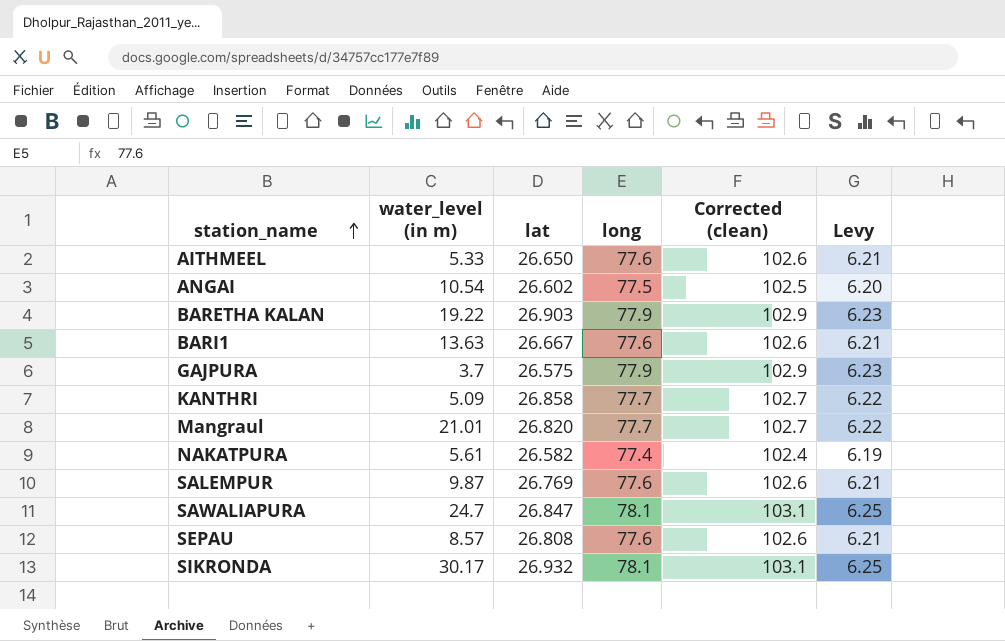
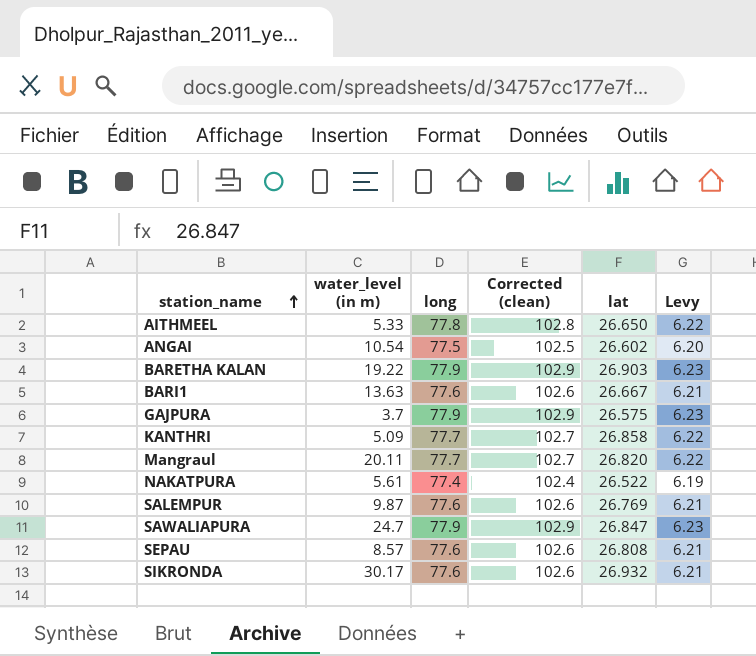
column lat | position: 3 -> 5
AITHMEEL | long: 77.6 -> 77.8
AITHMEEL | Corrected (clean): 102.6 -> 102.8
AITHMEEL | Levy: 6.21 -> 6.22
Mangraul | water_level (in m): 21.01 -> 20.11
NAKATPURA | lat: 26.582 -> 26.522
SAWALIAPURA | long: 78.1 -> 77.9
SAWALIAPURA | Corrected (clean): 103.1 -> 102.9
SAWALIAPURA | Levy: 6.25 -> 6.23
SIKRONDA | long: 78.1 -> 77.6
SIKRONDA | Corrected (clean): 103.1 -> 102.6
SIKRONDA | Levy: 6.25 -> 6.21

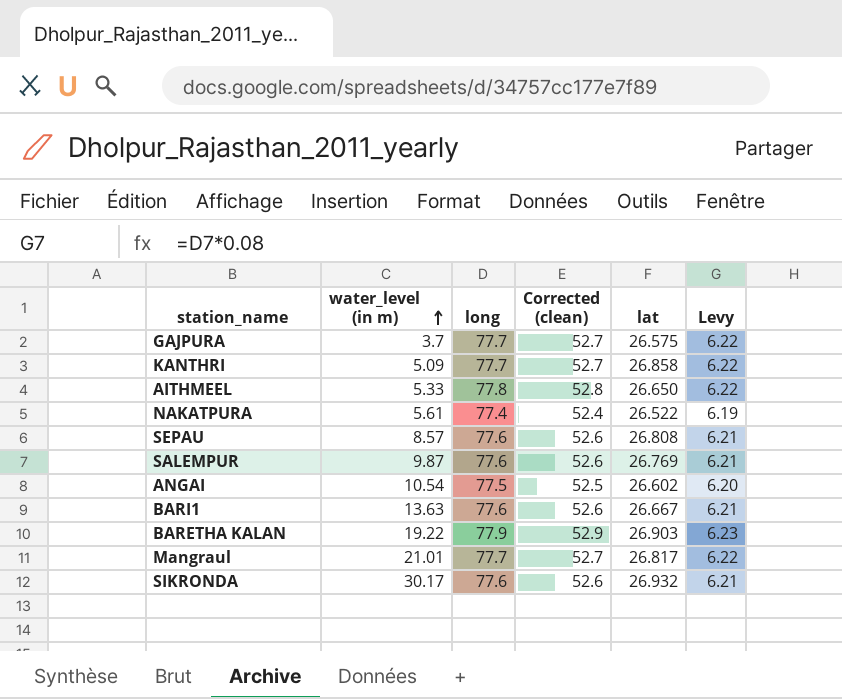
row order: station_name ascending -> water_level (in m) ascending
column Corrected (clean) | formula: [long] + 25 -> [long] - 25
row SAWALIAPURA: 24.7 | 77.9 | 102.9 | 26.847 | 6.23 -> none
GAJPURA | long: 77.9 -> 77.7
GAJPURA | Levy: 6.23 -> 6.22
Mangraul | water_level (in m): 20.11 -> 21.01
Mangraul | lat: 26.820 -> 26.817

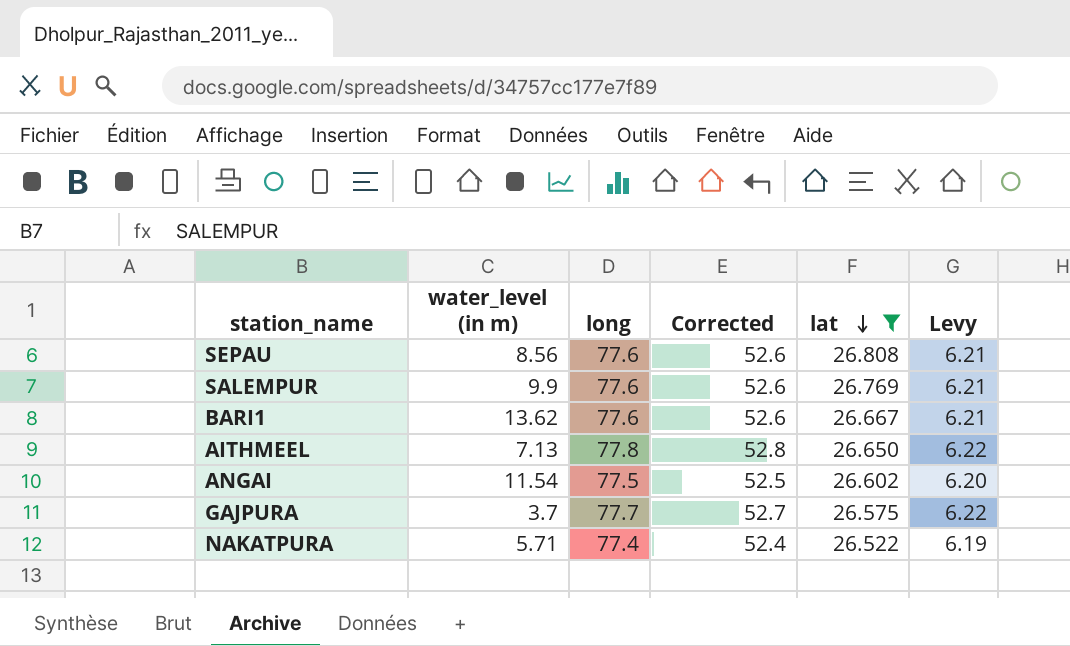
filter: none -> lat <= 26.808
row order: water_level (in m) ascending -> lat descending
column name: Corrected (clean) -> Corrected
SEPAU | water_level (in m): 8.57 -> 8.56
SALEMPUR | water_level (in m): 9.87 -> 9.9
BARI1 | water_level (in m): 13.63 -> 13.62
AITHMEEL | water_level (in m): 5.33 -> 7.13
ANGAI | water_level (in m): 10.54 -> 11.54
NAKATPURA | water_level (in m): 5.61 -> 5.71

